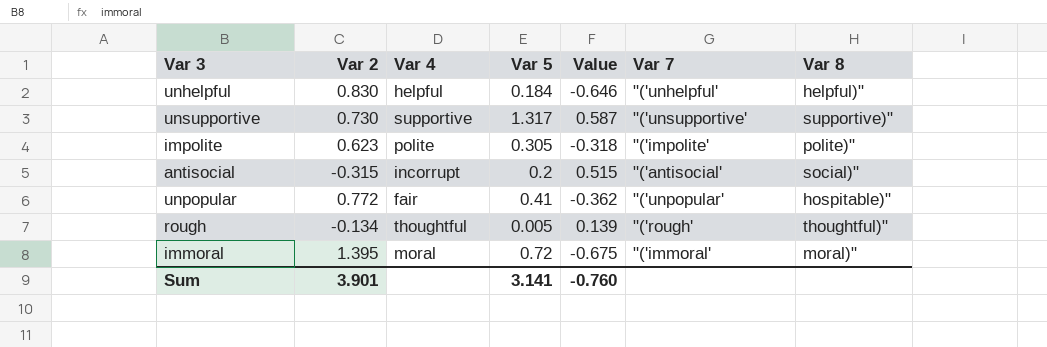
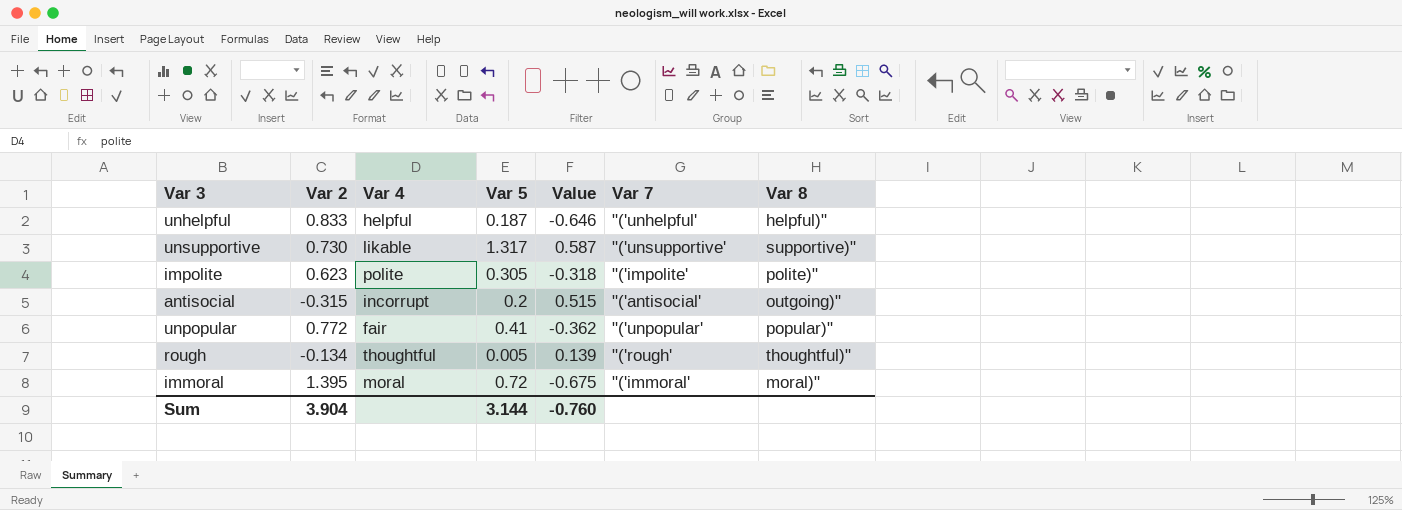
unhelpful | Var 2: 0.830 -> 0.833
unhelpful | Var 5: 0.184 -> 0.187
unsupportive | Var 4: supportive -> likable
antisocial | Var 8: social)" -> outgoing)"
unpopular | Var 8: hospitable)" -> popular)"
Sum | Var 2: 3.901 -> 3.904
Sum | Var 5: 3.141 -> 3.144

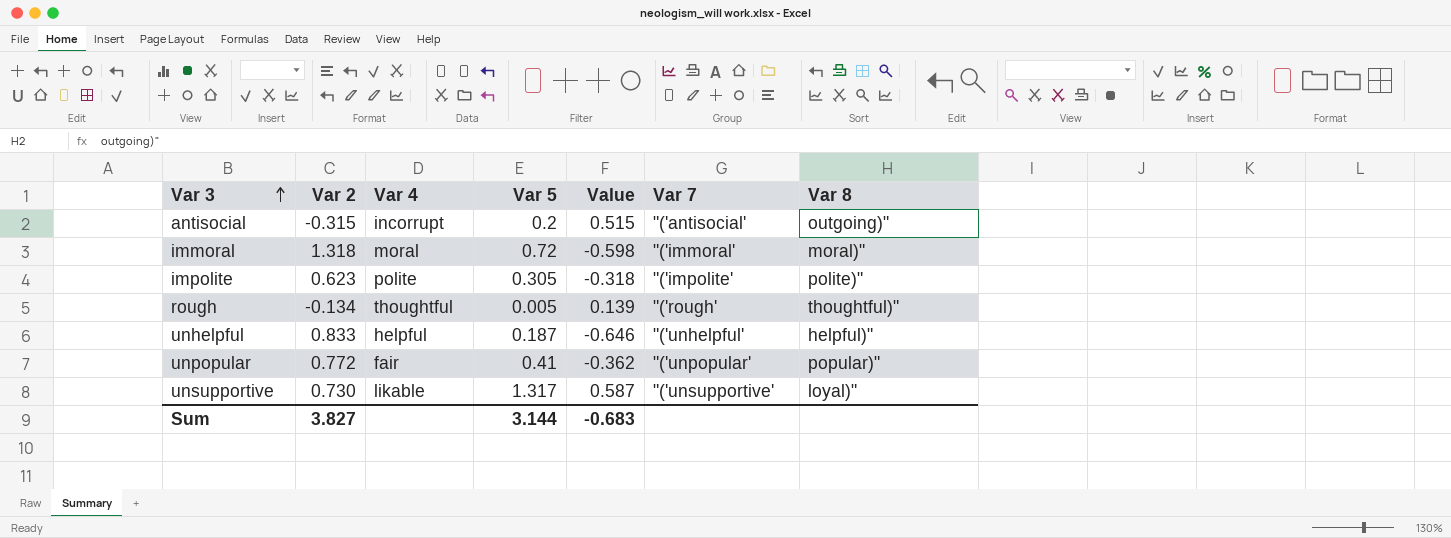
row order: none -> Var 3 ascending
immoral | Var 2: 1.395 -> 1.318
immoral | Value: -0.675 -> -0.598
unsupportive | Var 8: supportive)" -> loyal)"
Sum | Var 2: 3.904 -> 3.827
Sum | Value: -0.760 -> -0.683

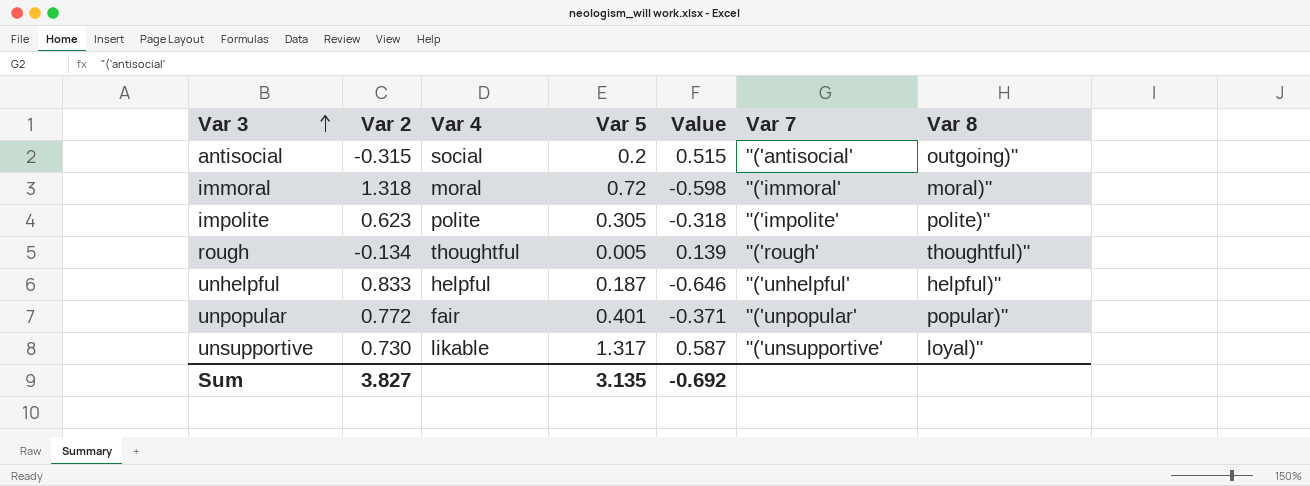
antisocial | Var 4: incorrupt -> social
unpopular | Var 5: 0.41 -> 0.401
unpopular | Value: -0.362 -> -0.371
Sum | Var 5: 3.144 -> 3.135
Sum | Value: -0.683 -> -0.692

